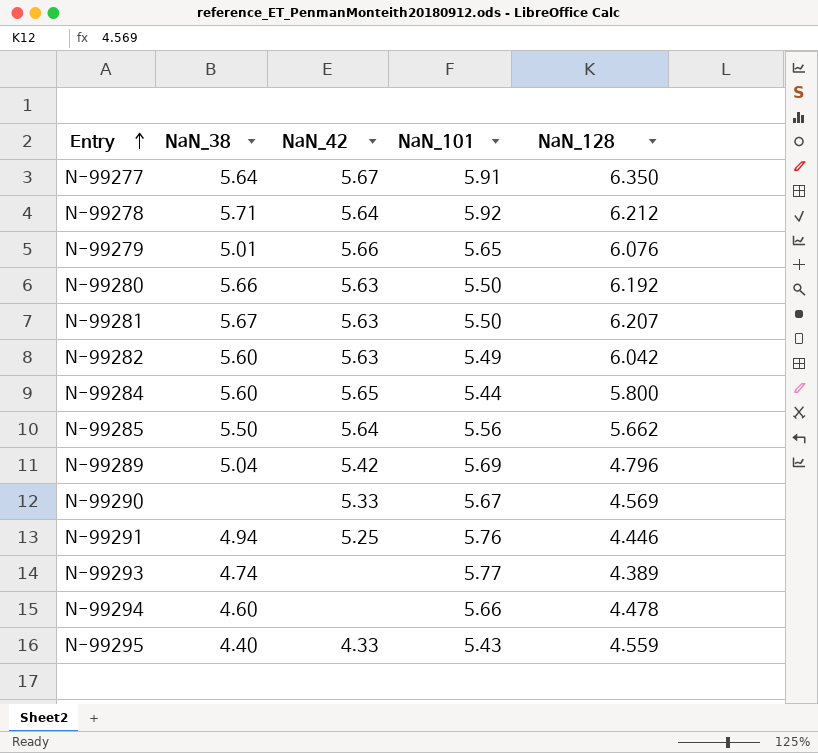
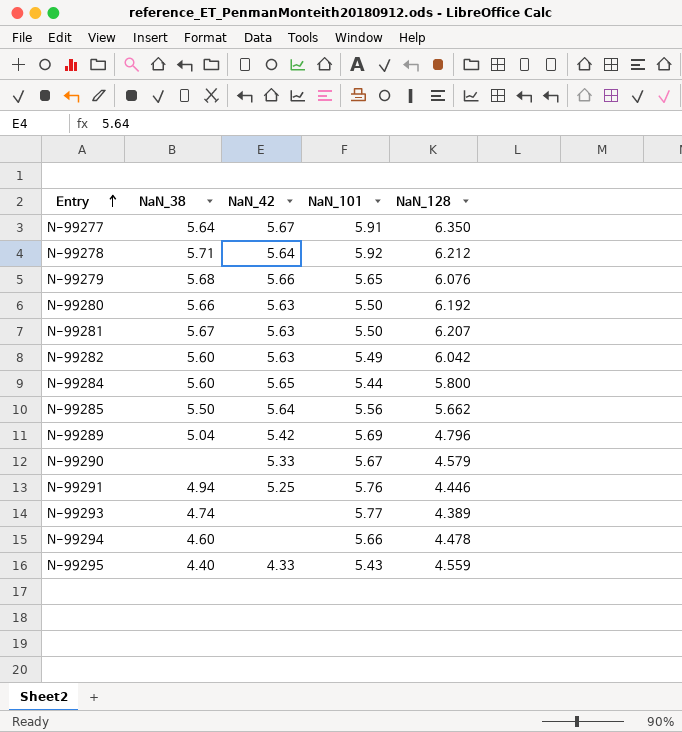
N-99279 | NaN_38: 5.01 -> 5.68
N-99290 | NaN_128: 4.569 -> 4.579

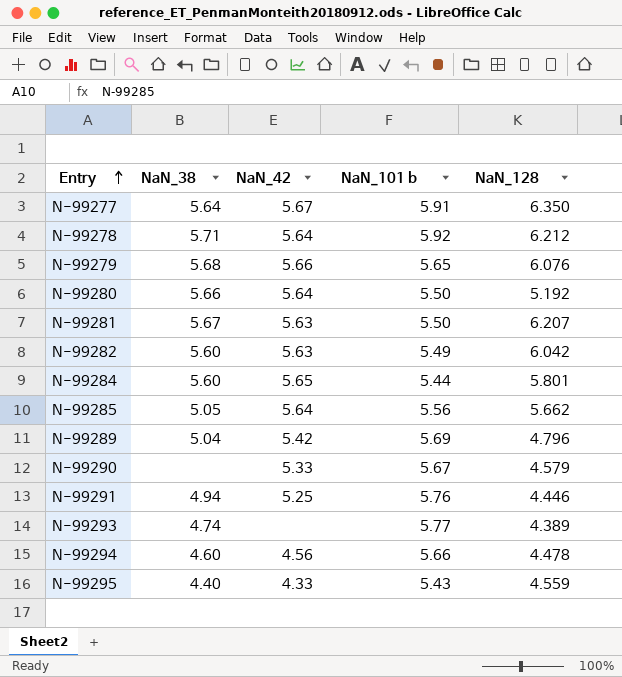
column name: NaN_101 -> NaN_101 b
N-99280 | NaN_42: 5.63 -> 5.64
N-99280 | NaN_128: 6.192 -> 5.192
N-99284 | NaN_128: 5.800 -> 5.801
N-99285 | NaN_38: 5.50 -> 5.05
N-99294 | NaN_42: none -> 4.56

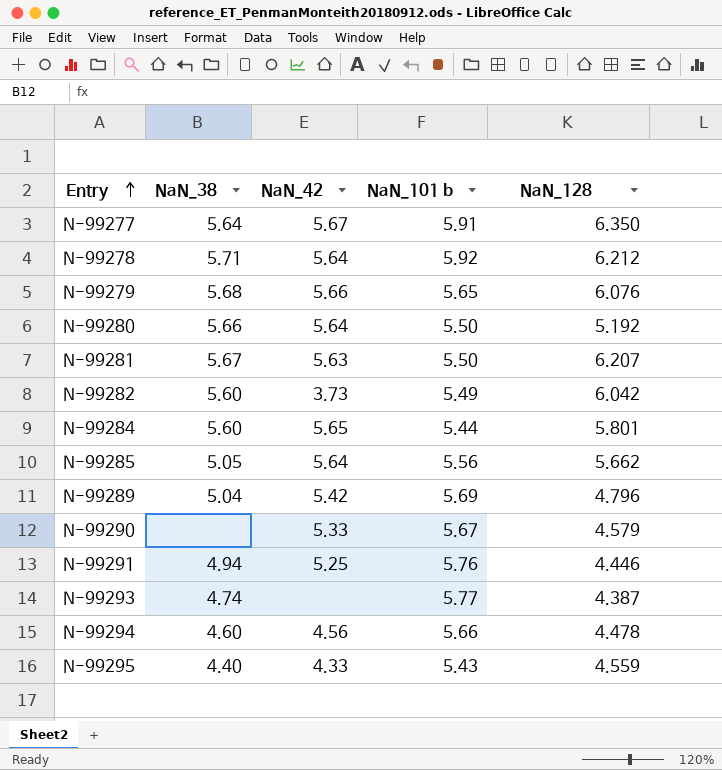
N-99282 | NaN_42: 5.63 -> 3.73
N-99293 | NaN_128: 4.389 -> 4.387

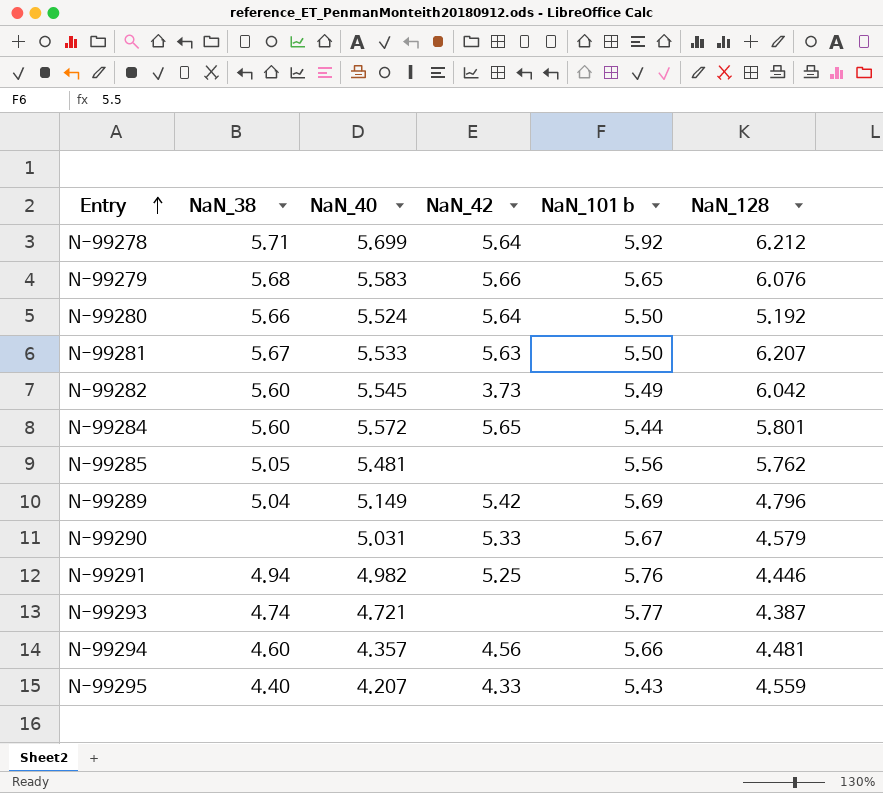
column NaN_40 | position: none -> 3
row N-99277: 5.64 | 5.67 | 5.91 | 6.350 -> none
N-99285 | NaN_42: 5.64 -> none
N-99285 | NaN_128: 5.662 -> 5.762
N-99294 | NaN_128: 4.478 -> 4.481

